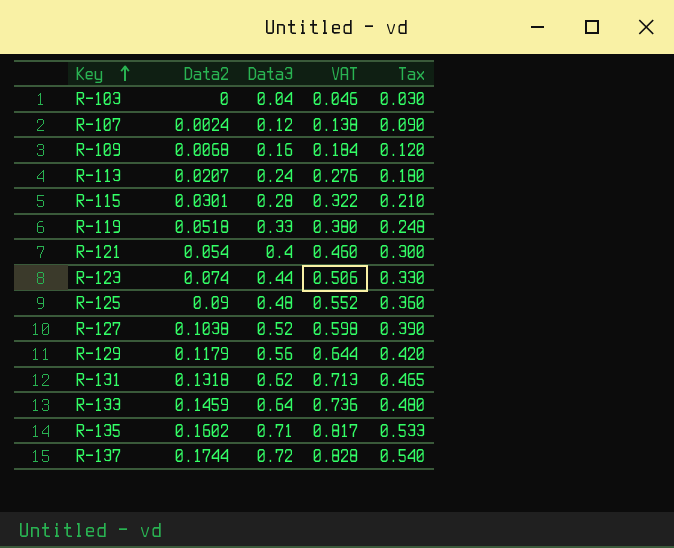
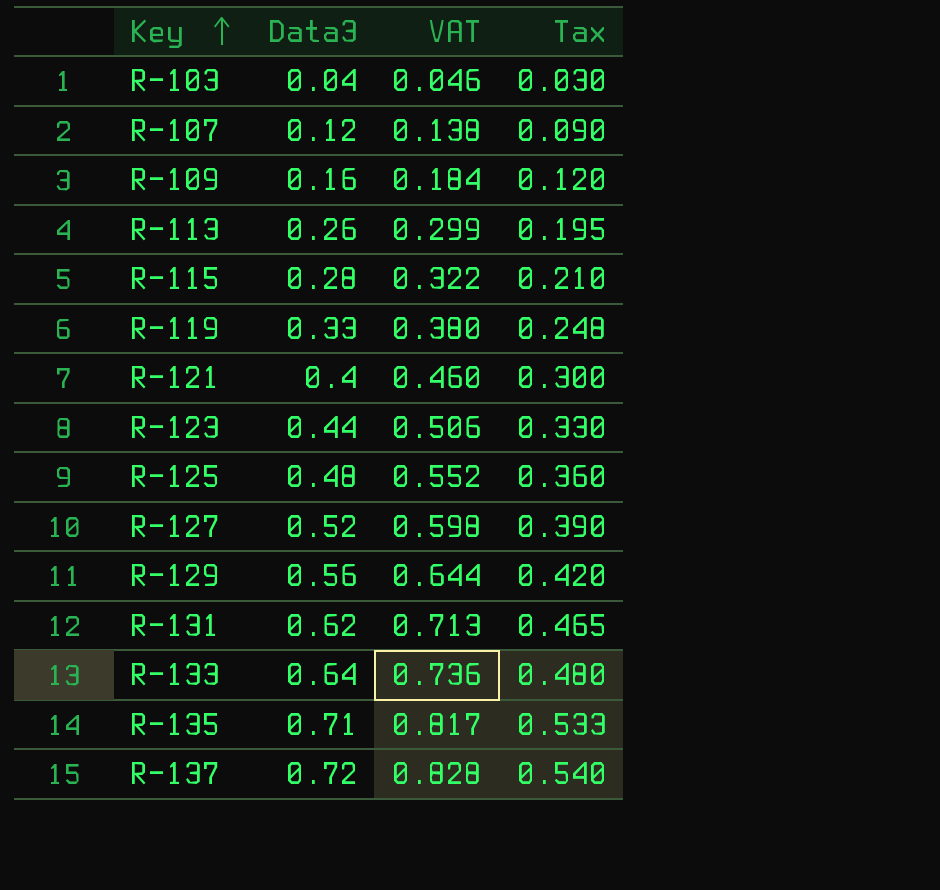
column Data2 | position: 2 -> none
R-113 | Data3: 0.24 -> 0.26
R-113 | VAT: 0.276 -> 0.299
R-113 | Tax: 0.180 -> 0.195

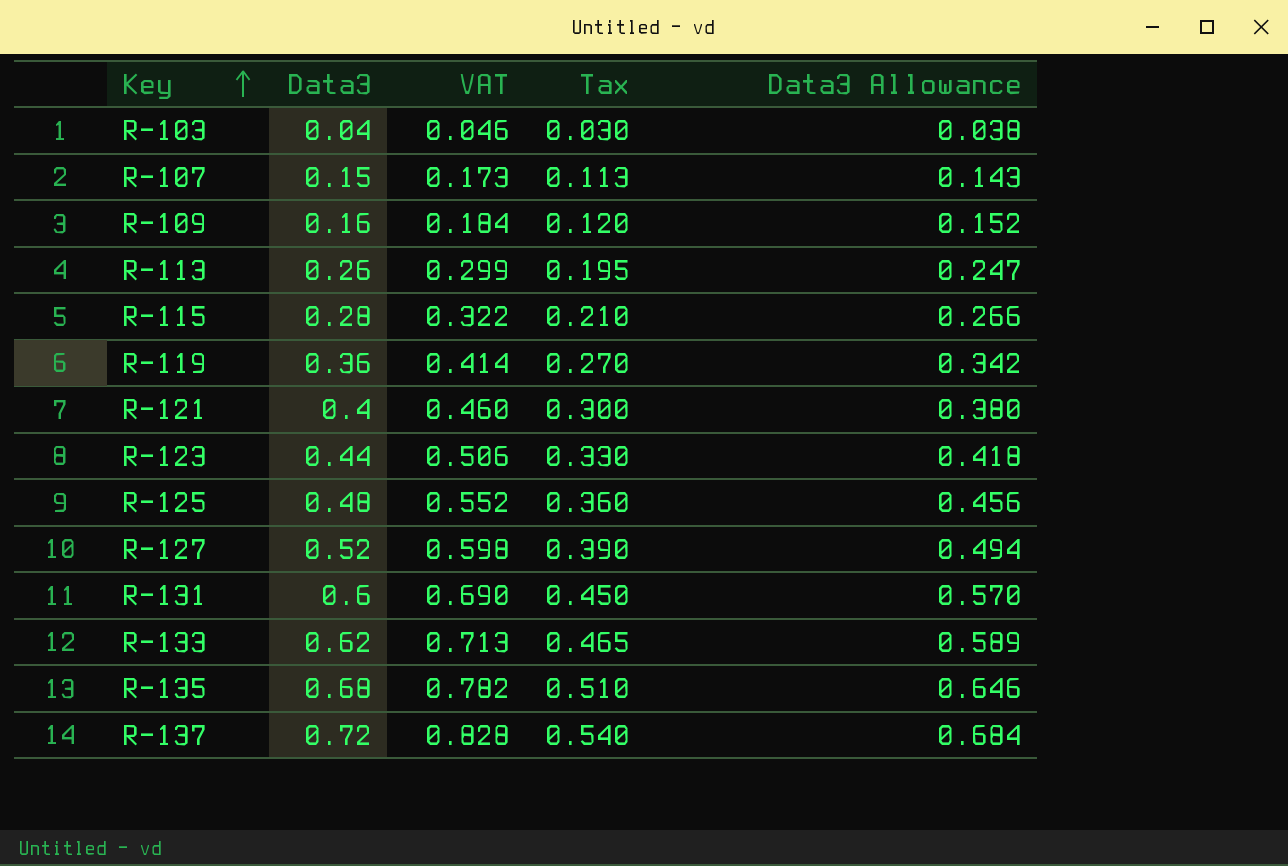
column Data3 Allowance | formula: none -> [Data3] * 0.95
row R-129: 0.56 | 0.644 | 0.420 -> none
R-107 | Data3: 0.12 -> 0.15
R-107 | VAT: 0.138 -> 0.173
R-107 | Tax: 0.090 -> 0.113
R-119 | Data3: 0.33 -> 0.36
R-119 | VAT: 0.380 -> 0.414
R-119 | Tax: 0.248 -> 0.270
R-131 | Data3: 0.62 -> 0.6
R-131 | VAT: 0.713 -> 0.690
R-131 | Tax: 0.465 -> 0.450
R-133 | Data3: 0.64 -> 0.62
R-133 | VAT: 0.736 -> 0.713
R-133 | Tax: 0.480 -> 0.465
R-135 | Data3: 0.71 -> 0.68
R-135 | VAT: 0.817 -> 0.782
R-135 | Tax: 0.533 -> 0.510

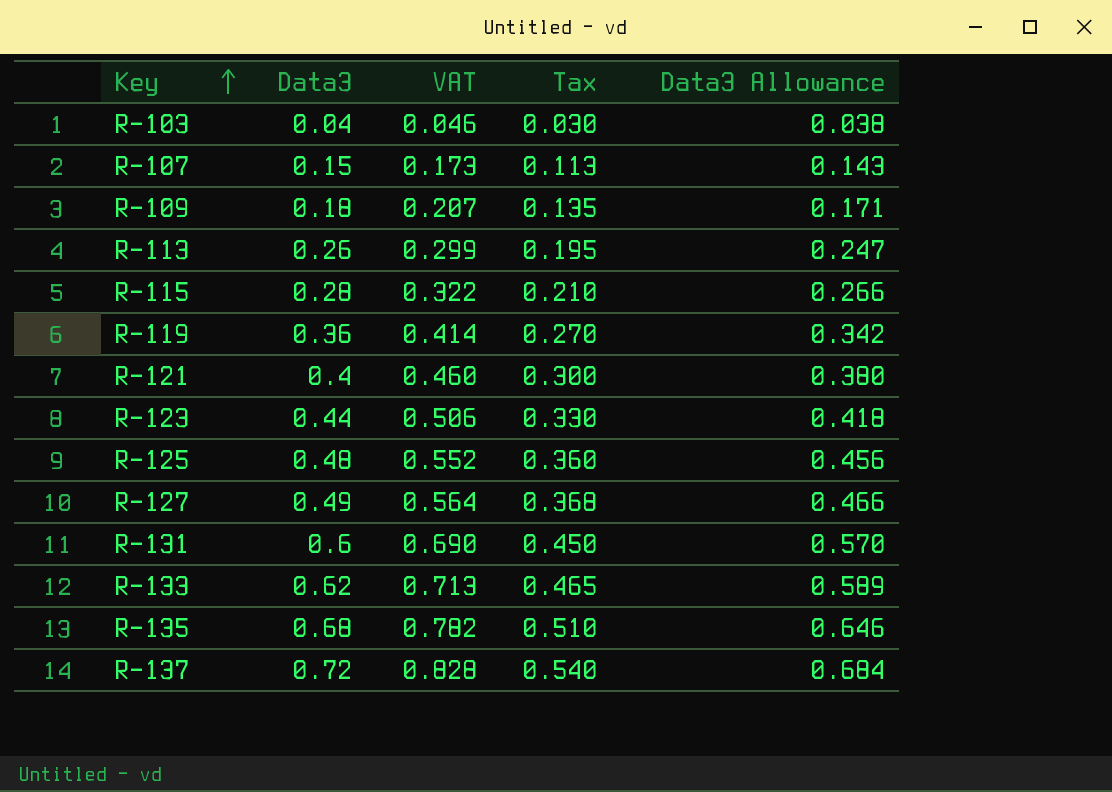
R-109 | Data3: 0.16 -> 0.18
R-109 | VAT: 0.184 -> 0.207
R-109 | Tax: 0.120 -> 0.135
R-109 | Data3 Allowance: 0.152 -> 0.171
R-127 | Data3: 0.52 -> 0.49
R-127 | VAT: 0.598 -> 0.564
R-127 | Tax: 0.390 -> 0.368
R-127 | Data3 Allowance: 0.494 -> 0.466

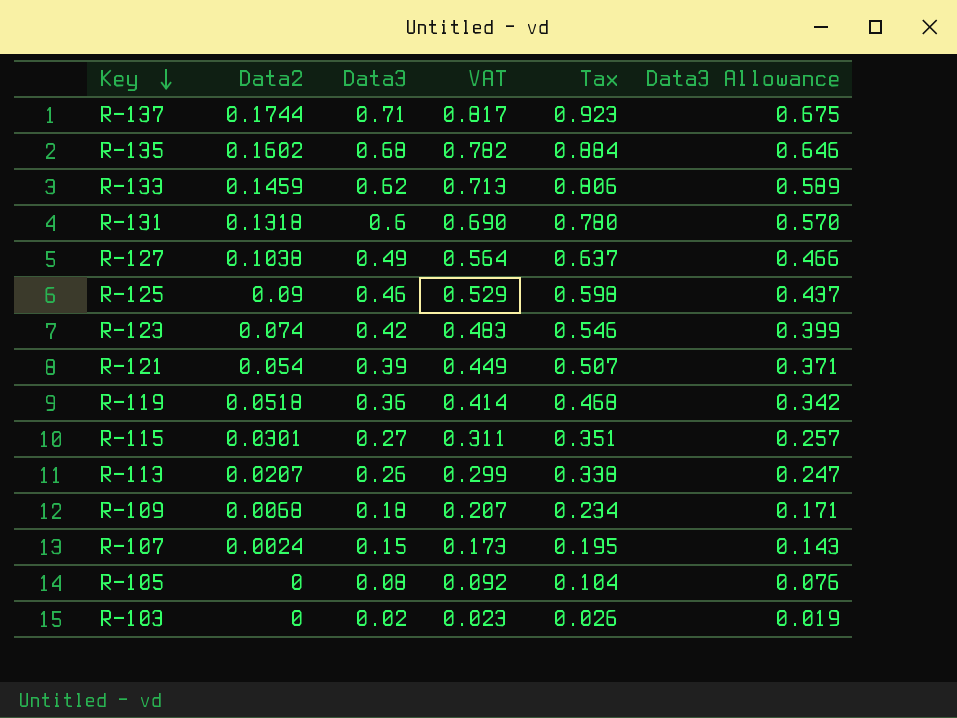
row order: Key ascending -> Key descending
column Data2 | position: none -> 2
column Tax | formula: [Data3] * 0.75 -> [Data3] * 1.3
R-137 | Data3: 0.72 -> 0.71
R-137 | VAT: 0.828 -> 0.817
R-137 | Data3 Allowance: 0.684 -> 0.675
R-125 | Data3: 0.48 -> 0.46
R-125 | VAT: 0.552 -> 0.529
R-125 | Data3 Allowance: 0.456 -> 0.437
R-123 | Data3: 0.44 -> 0.42
R-123 | VAT: 0.506 -> 0.483
R-123 | Data3 Allowance: 0.418 -> 0.399
R-121 | Data3: 0.4 -> 0.39
R-121 | VAT: 0.460 -> 0.449
R-121 | Data3 Allowance: 0.380 -> 0.371
R-115 | Data3: 0.28 -> 0.27
R-115 | VAT: 0.322 -> 0.311
R-115 | Data3 Allowance: 0.266 -> 0.257
row R-105: none -> 0 | 0.08 | 0.092 | 0.104 | 0.076
R-103 | Data3: 0.04 -> 0.02
R-103 | VAT: 0.046 -> 0.023
R-103 | Data3 Allowance: 0.038 -> 0.019

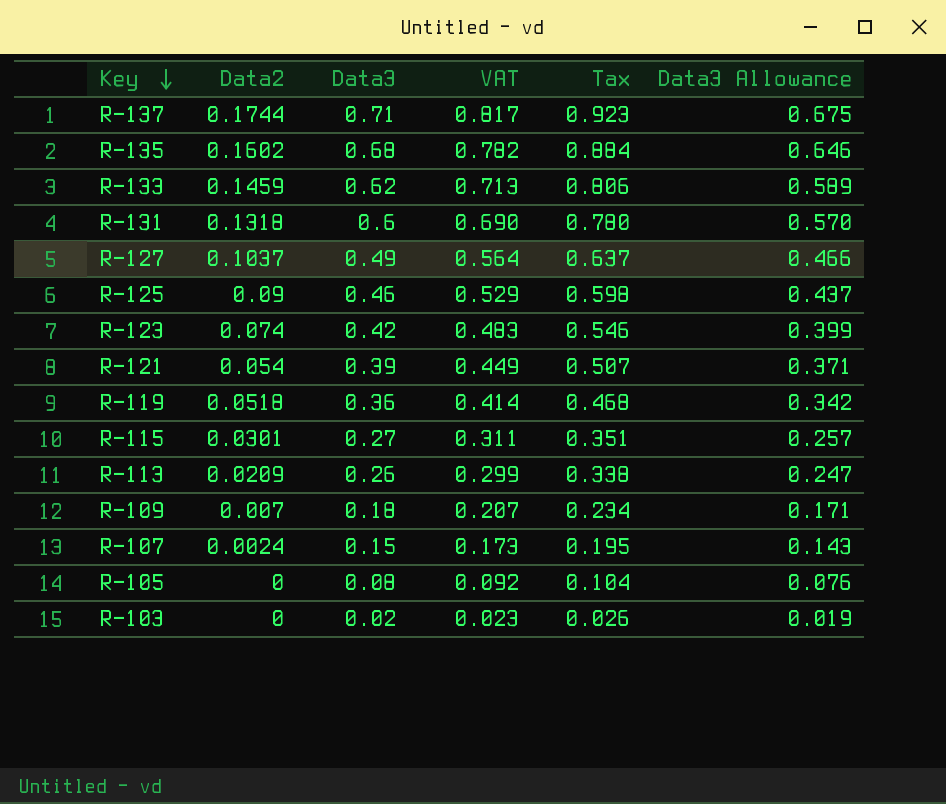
R-127 | Data2: 0.1038 -> 0.1037
R-113 | Data2: 0.0207 -> 0.0209
R-109 | Data2: 0.0068 -> 0.007

